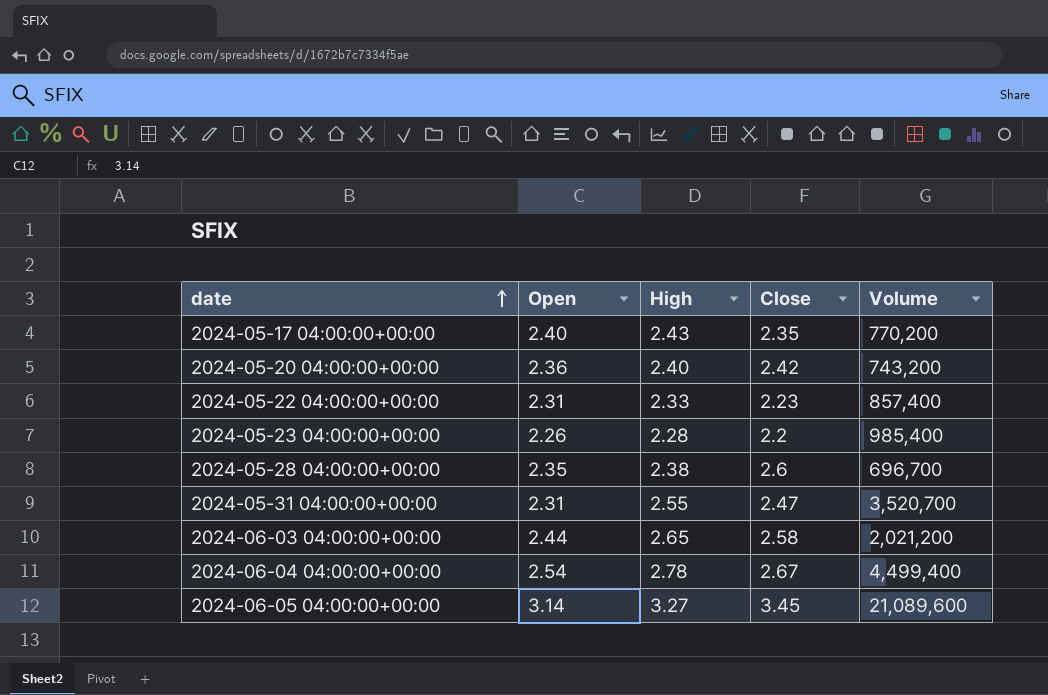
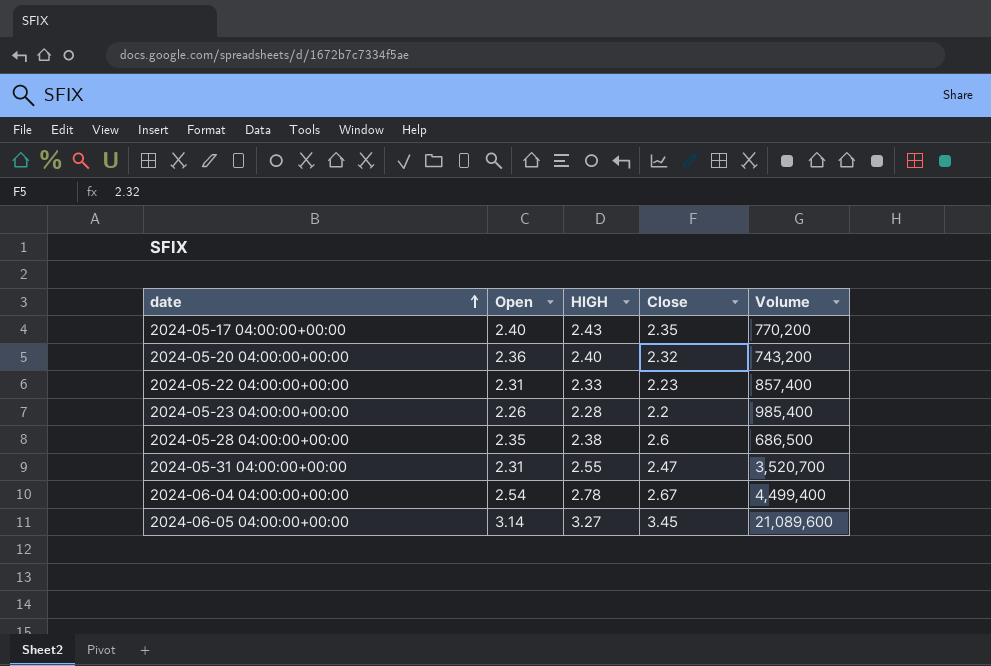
column name: High -> HIGH
row 2024-06-03 04:00:00+00:00: 2.44 | 2.65 | 2.58 | 2,021,200 -> none
2024-05-20 04:00:00+00:00 | Close: 2.42 -> 2.32
2024-05-28 04:00:00+00:00 | Volume: 696,700 -> 686,500

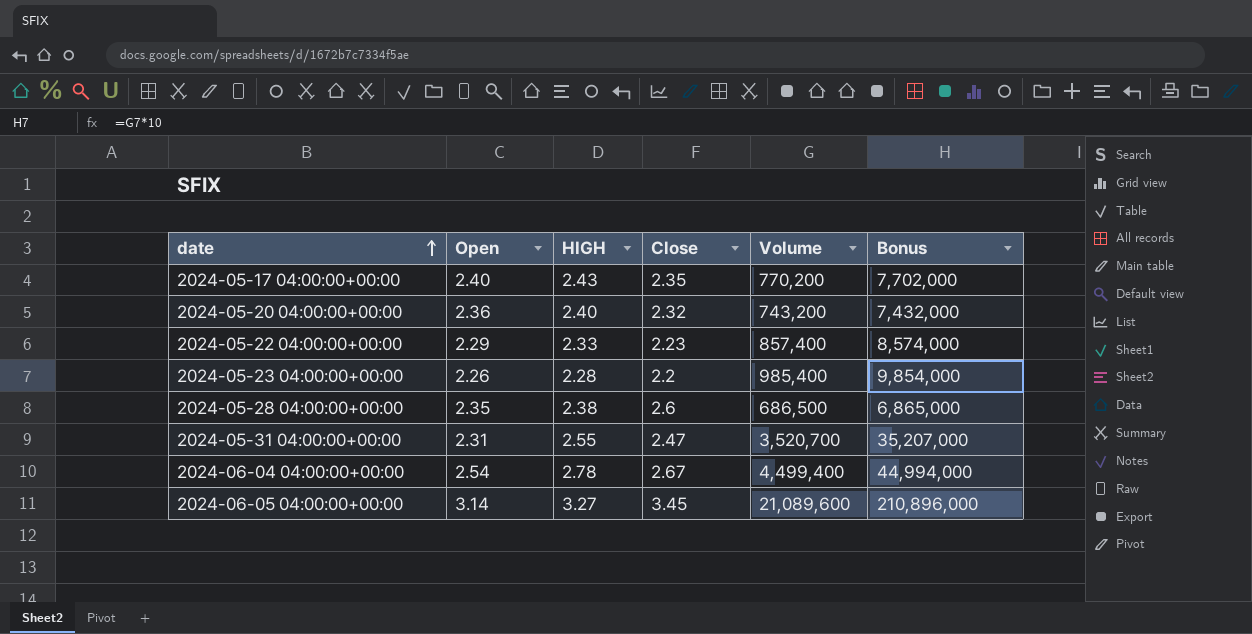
column Bonus | formula: none -> [Volume] * 10
2024-05-22 04:00:00+00:00 | Open: 2.31 -> 2.29

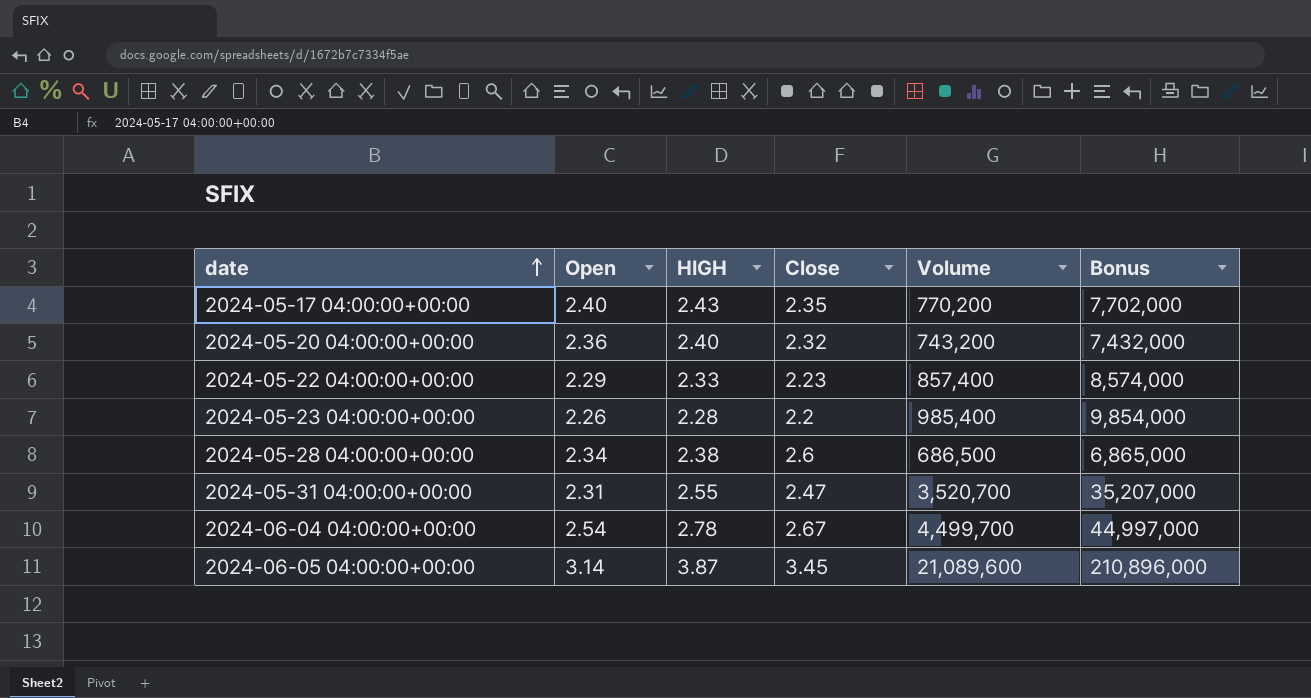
2024-05-28 04:00:00+00:00 | Open: 2.35 -> 2.34
2024-06-04 04:00:00+00:00 | Volume: 4,499,400 -> 4,499,700
2024-06-04 04:00:00+00:00 | Bonus: 44,994,000 -> 44,997,000
2024-06-05 04:00:00+00:00 | HIGH: 3.27 -> 3.87

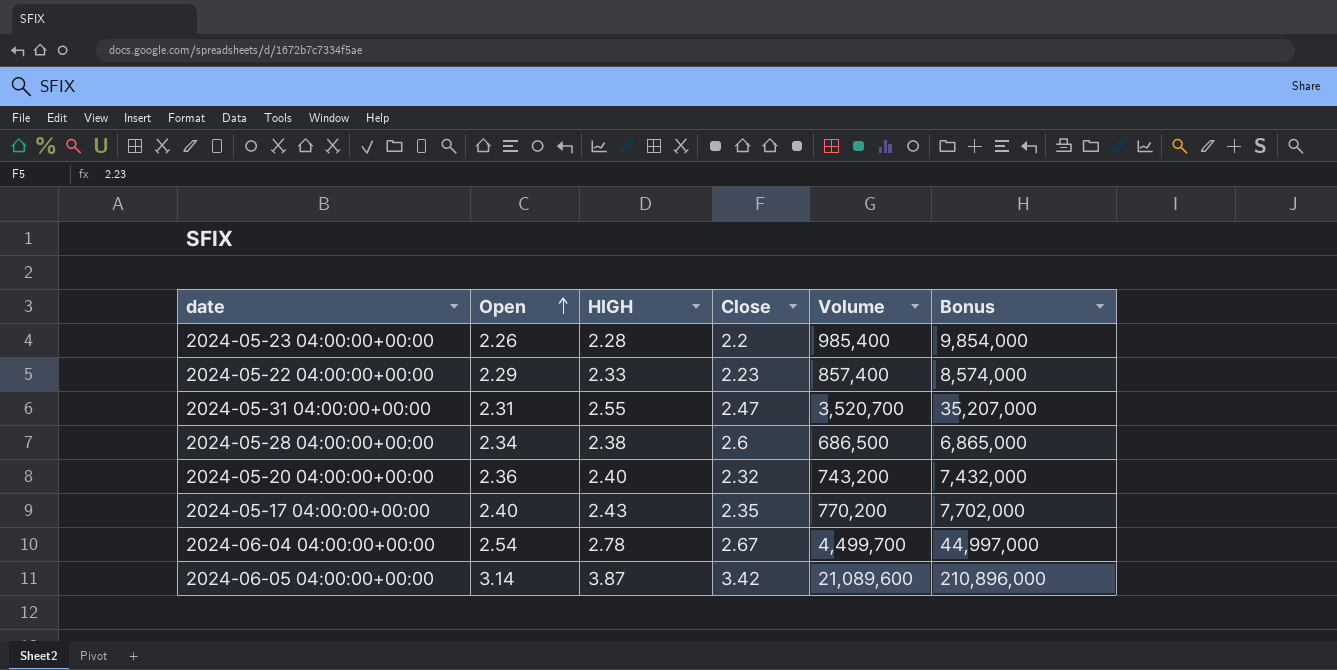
row order: date ascending -> Open ascending
2024-06-05 04:00:00+00:00 | Close: 3.45 -> 3.42

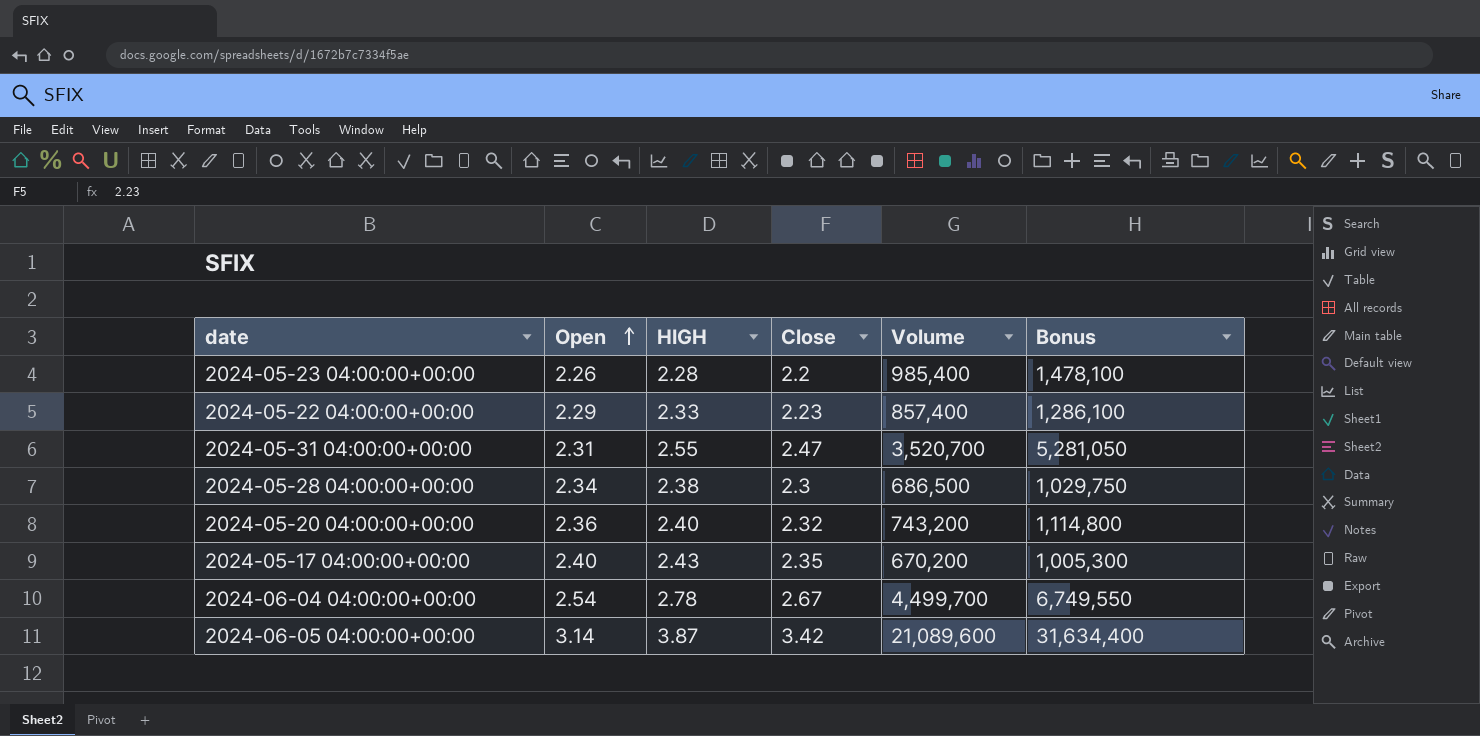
column Bonus | formula: [Volume] * 10 -> [Volume] * 1.5
2024-05-28 04:00:00+00:00 | Close: 2.6 -> 2.3
2024-05-17 04:00:00+00:00 | Volume: 770,200 -> 670,200

